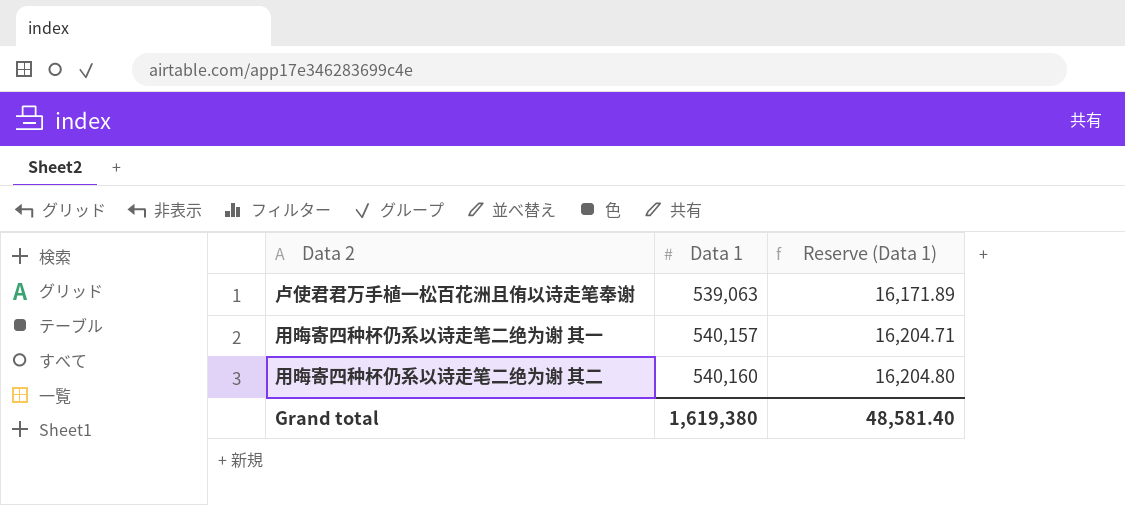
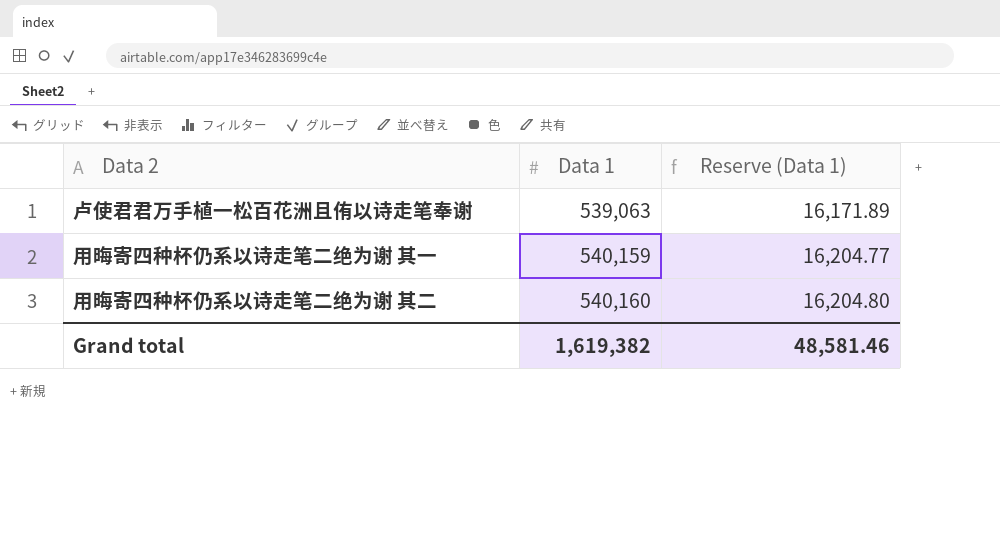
用晦寄四种杯仍系以诗走笔二绝为谢 其一 | Data 1: 540,157 -> 540,159
用晦寄四种杯仍系以诗走笔二绝为谢 其一 | Reserve (Data 1): 16,204.71 -> 16,204.77
Grand total | Data 1: 1,619,380 -> 1,619,382
Grand total | Reserve (Data 1): 48,581.40 -> 48,581.46

